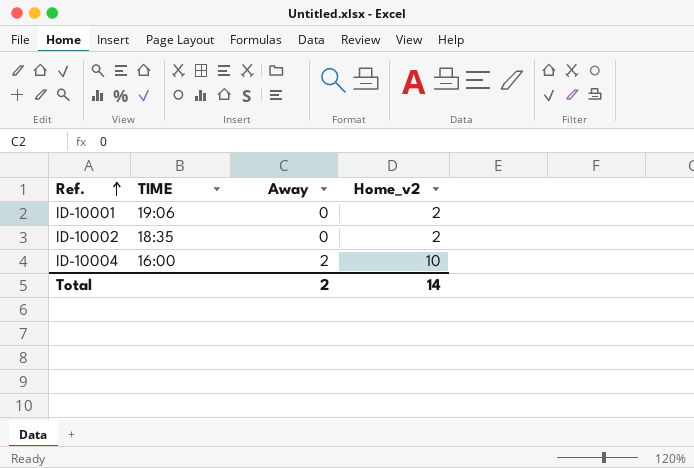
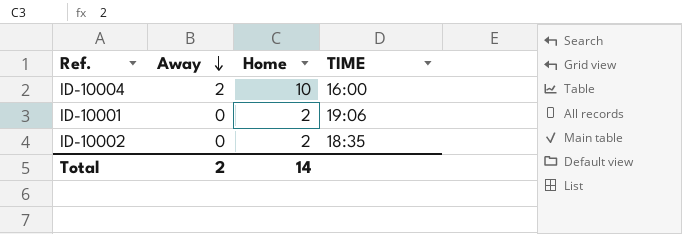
row order: Ref. ascending -> Away descending
column name: Home_v2 -> Home
column TIME | position: 2 -> 4

